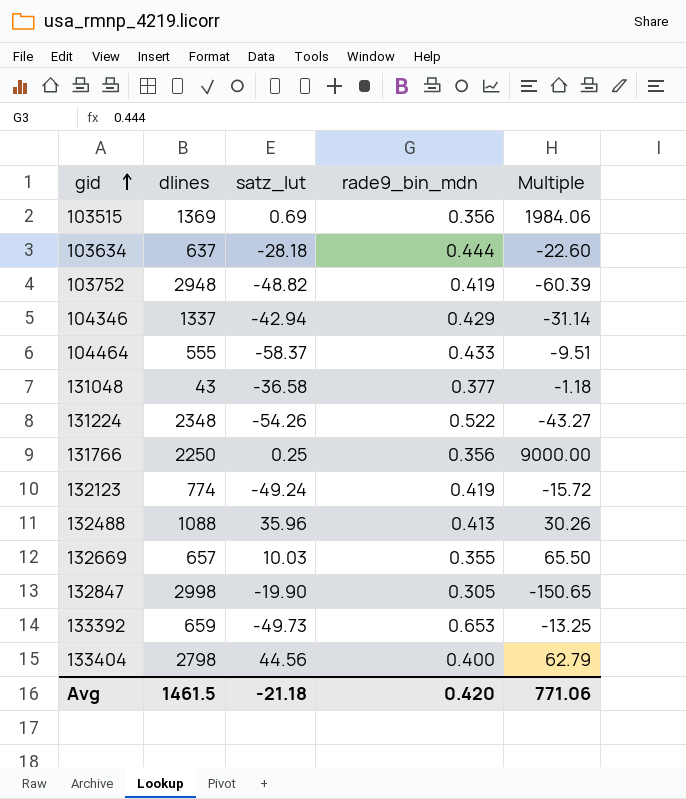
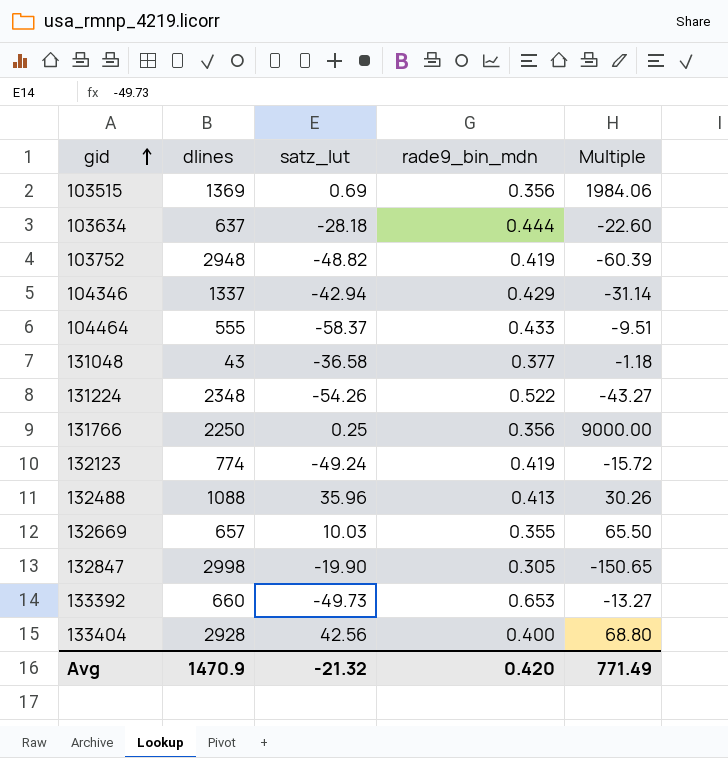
133392 | dlines: 659 -> 660
133392 | Multiple: -13.25 -> -13.27
133404 | dlines: 2798 -> 2928
133404 | satz_lut: 44.56 -> 42.56
133404 | Multiple: 62.79 -> 68.80
Avg | dlines: 1461.5 -> 1470.9
Avg | satz_lut: -21.18 -> -21.32
Avg | Multiple: 771.06 -> 771.49

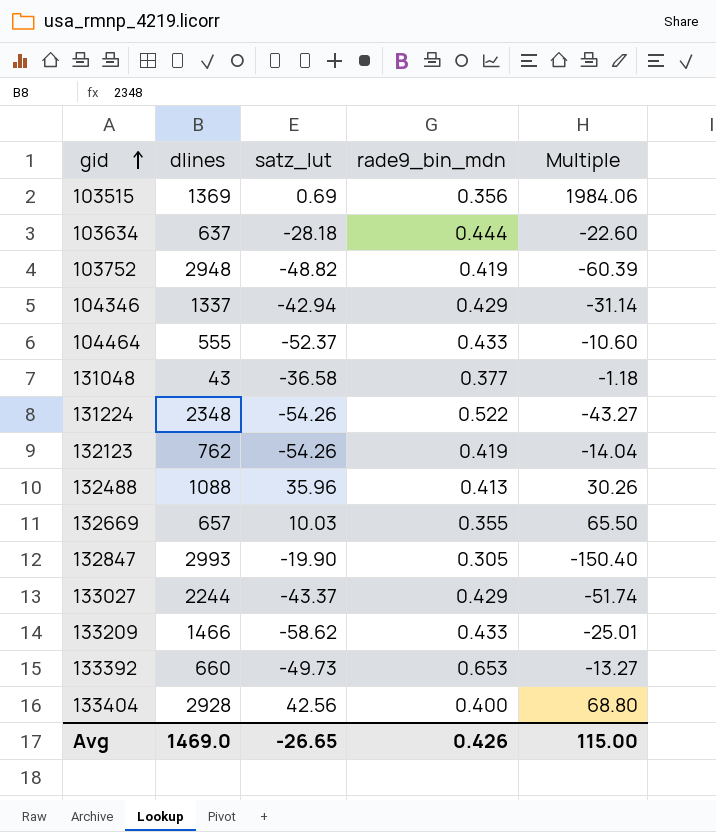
row 131766: 2250 | 0.25 | 0.356 | 9000.00 -> none
104464 | satz_lut: -58.37 -> -52.37
104464 | Multiple: -9.51 -> -10.60
132123 | dlines: 774 -> 762
132123 | satz_lut: -49.24 -> -54.26
132123 | Multiple: -15.72 -> -14.04
132847 | dlines: 2998 -> 2993
132847 | Multiple: -150.65 -> -150.40
row 133027: none -> 2244 | -43.37 | 0.429 | -51.74
row 133209: none -> 1466 | -58.62 | 0.433 | -25.01
Avg | dlines: 1470.9 -> 1469.0
Avg | satz_lut: -21.32 -> -26.65
Avg | rade9_bin_mdn: 0.420 -> 0.426
Avg | Multiple: 771.49 -> 115.00

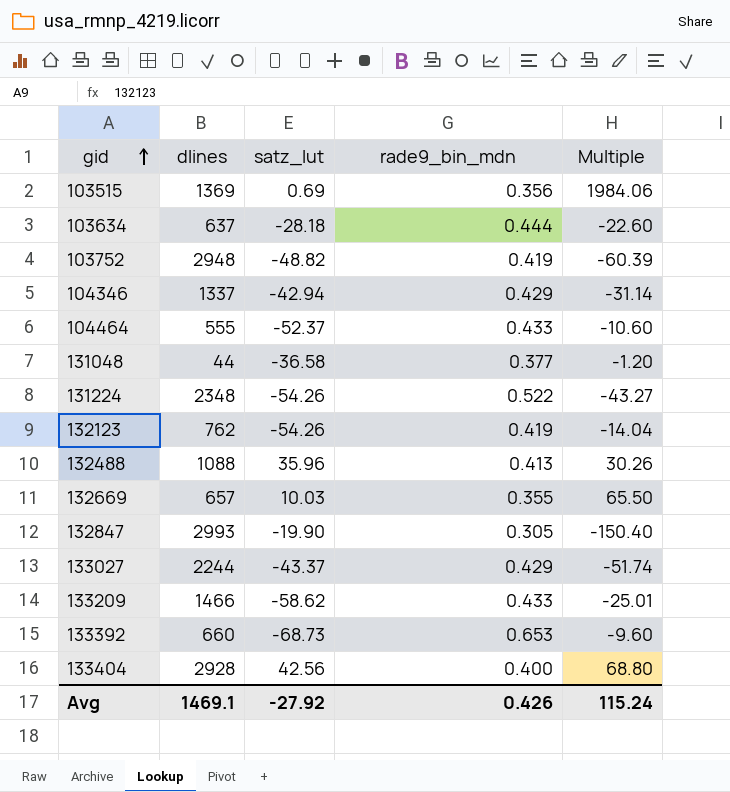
131048 | dlines: 43 -> 44
131048 | Multiple: -1.18 -> -1.20
133392 | satz_lut: -49.73 -> -68.73
133392 | Multiple: -13.27 -> -9.60
Avg | dlines: 1469.0 -> 1469.1
Avg | satz_lut: -26.65 -> -27.92
Avg | Multiple: 115.00 -> 115.24

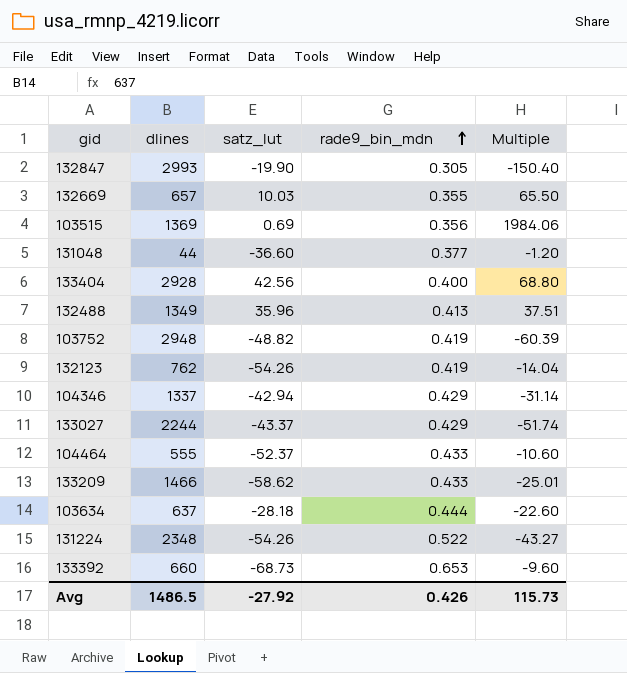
row order: gid ascending -> rade9_bin_mdn ascending
131048 | satz_lut: -36.58 -> -36.60
132488 | dlines: 1088 -> 1349
132488 | Multiple: 30.26 -> 37.51
Avg | dlines: 1469.1 -> 1486.5
Avg | Multiple: 115.24 -> 115.73

